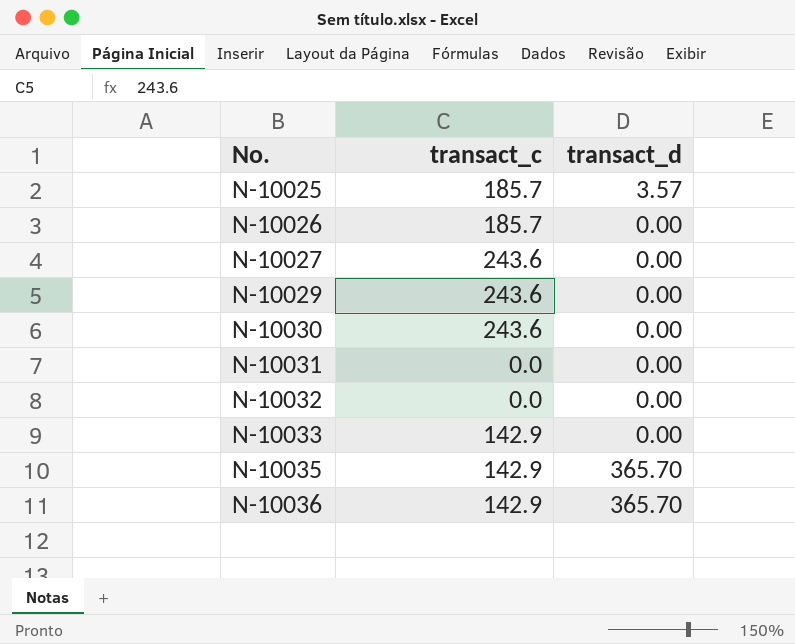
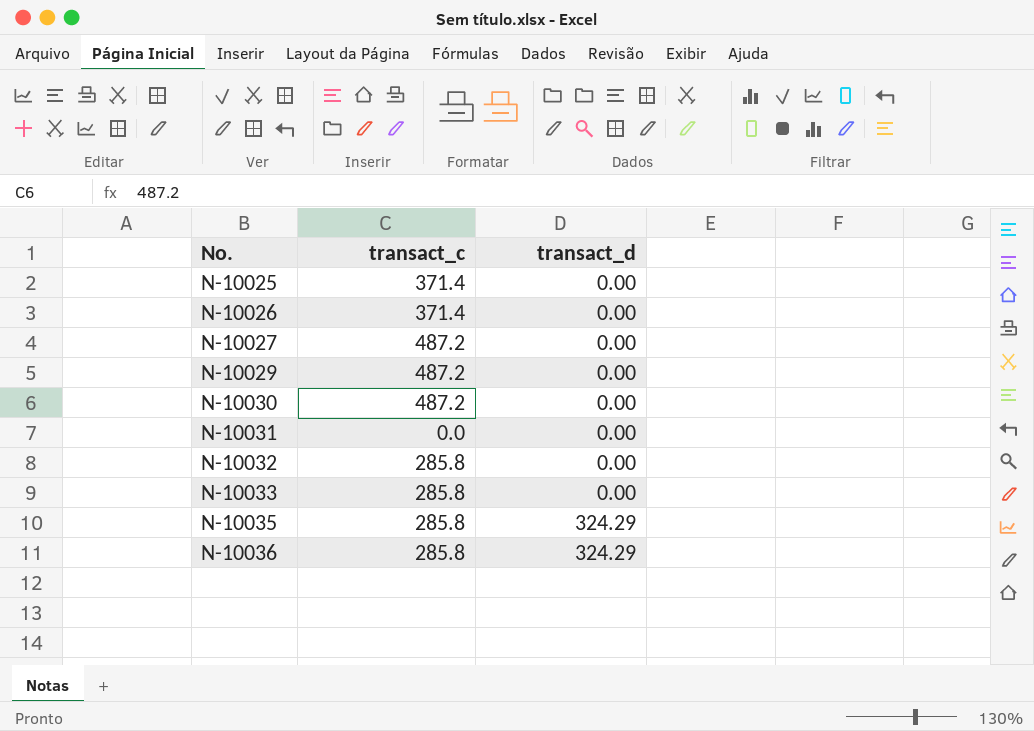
N-10025 | transact_c: 185.7 -> 371.4
N-10025 | transact_d: 3.57 -> 0.00
N-10026 | transact_c: 185.7 -> 371.4
N-10027 | transact_c: 243.6 -> 487.2
N-10029 | transact_c: 243.6 -> 487.2
N-10030 | transact_c: 243.6 -> 487.2
N-10032 | transact_c: 0.0 -> 285.8
N-10033 | transact_c: 142.9 -> 285.8
N-10035 | transact_c: 142.9 -> 285.8
N-10035 | transact_d: 365.70 -> 324.29
N-10036 | transact_c: 142.9 -> 285.8
N-10036 | transact_d: 365.70 -> 324.29

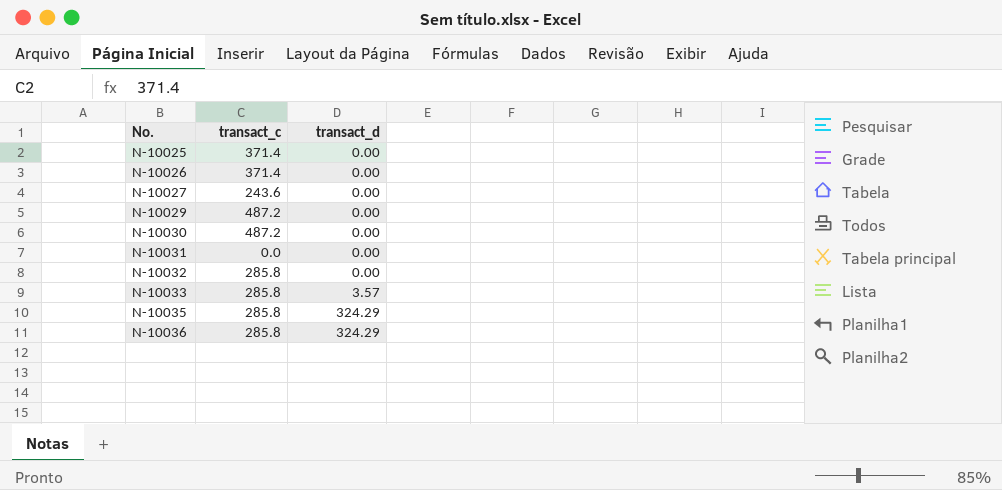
N-10027 | transact_c: 487.2 -> 243.6
N-10033 | transact_d: 0.00 -> 3.57

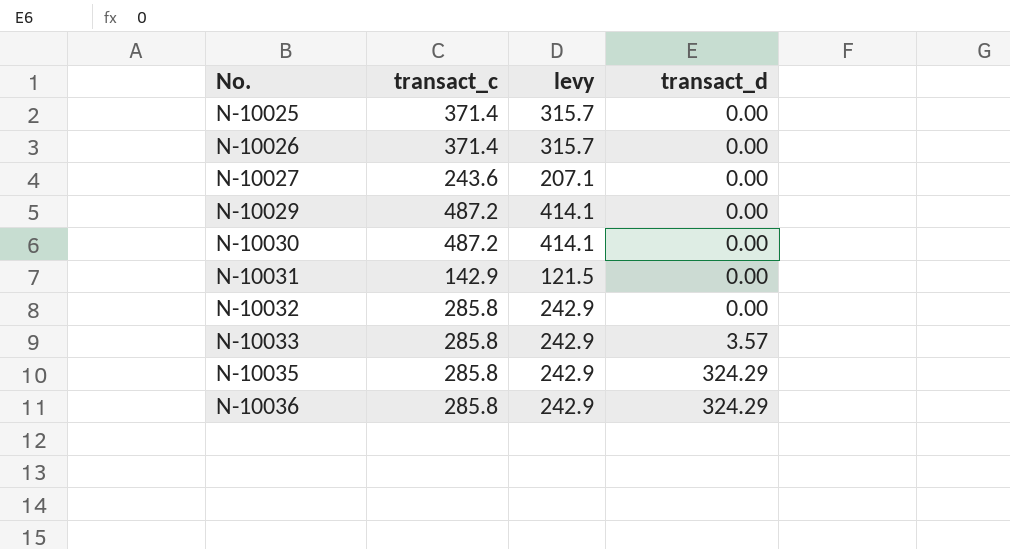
column levy | formula: none -> [transact_c] * 0.85
N-10031 | transact_c: 0.0 -> 142.9

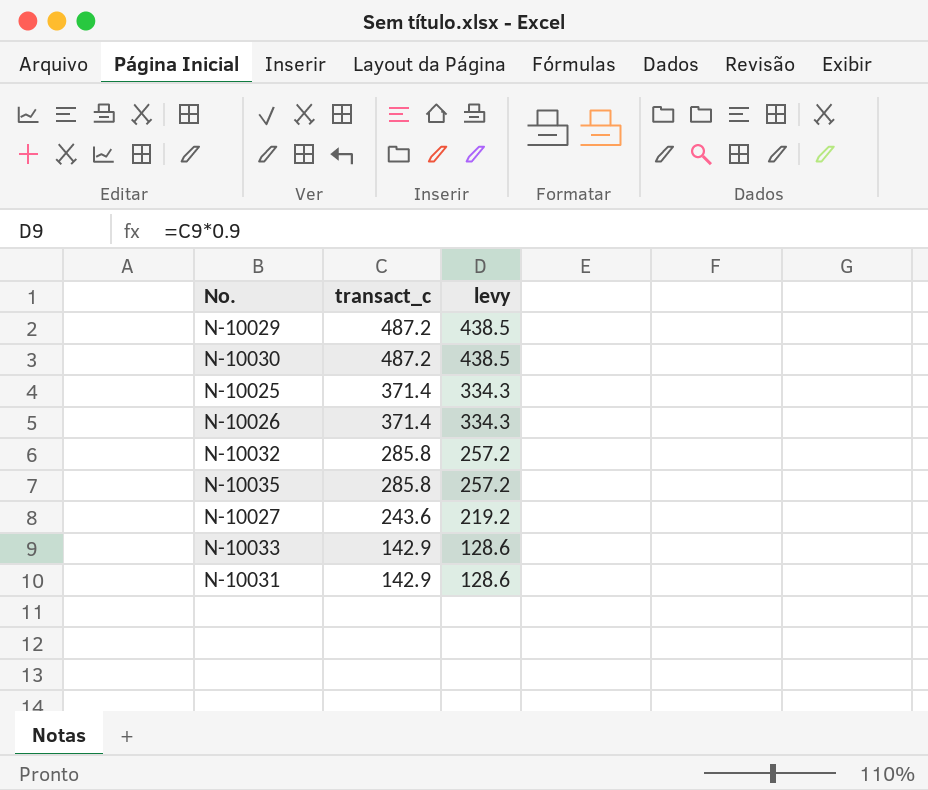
row order: No. ascending -> transact_c descending
column transact_d | position: 4 -> none
column levy | formula: [transact_c] * 0.85 -> [transact_c] * 0.9
row N-10036: 285.8 | 242.9 | 324.29 -> none
N-10033 | transact_c: 285.8 -> 142.9

